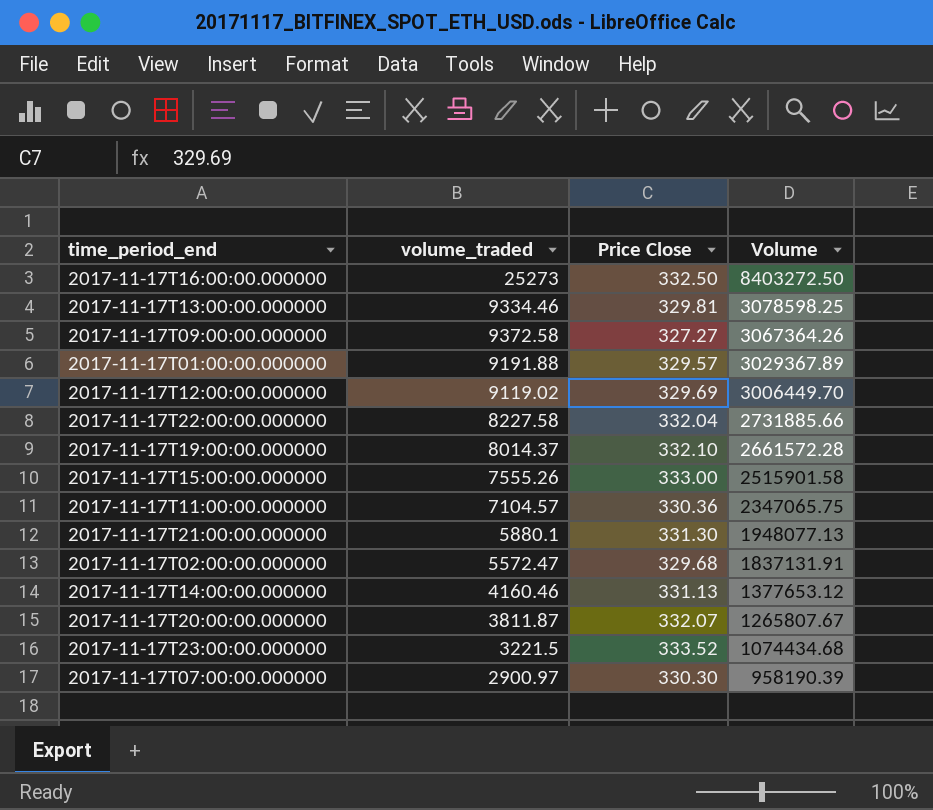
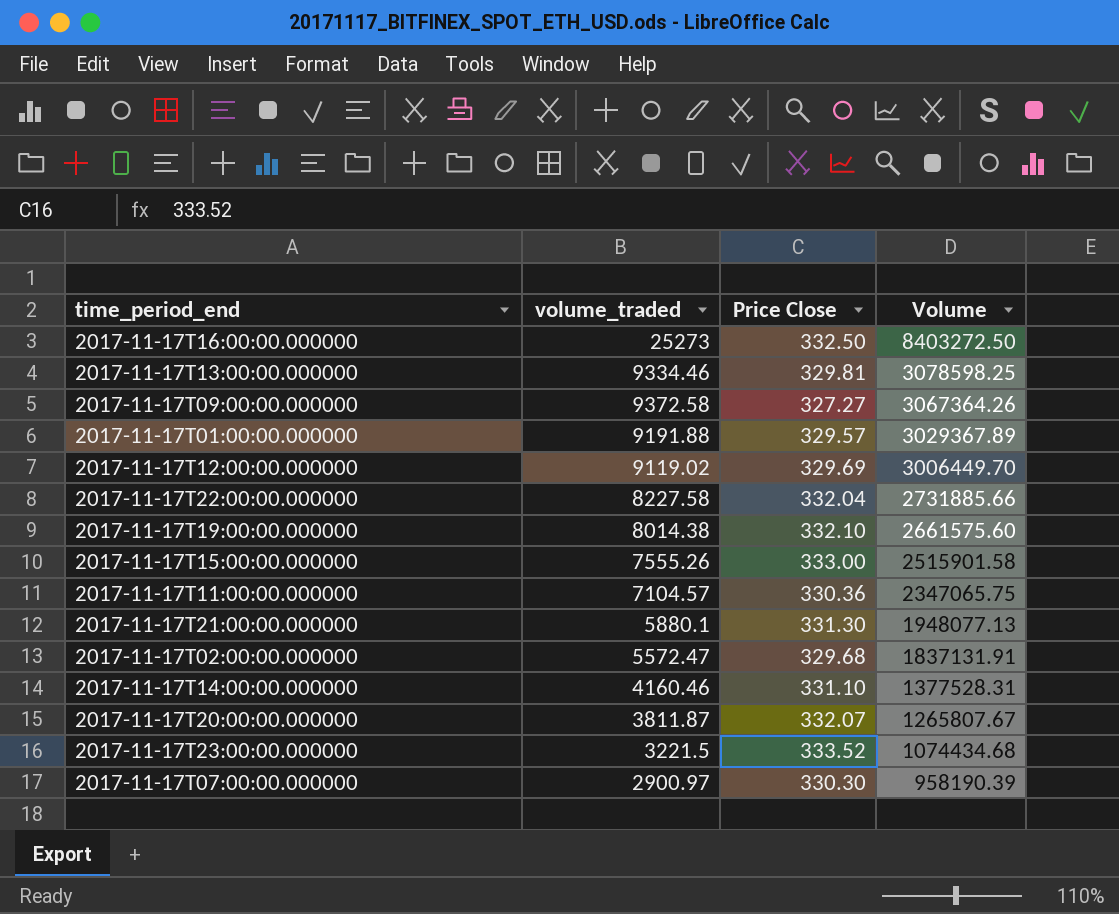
2017-11-17T19:00:00.000000 | volume_traded: 8014.37 -> 8014.38
2017-11-17T19:00:00.000000 | Volume: 2661572.28 -> 2661575.60
2017-11-17T14:00:00.000000 | Price Close: 331.13 -> 331.10
2017-11-17T14:00:00.000000 | Volume: 1377653.12 -> 1377528.31

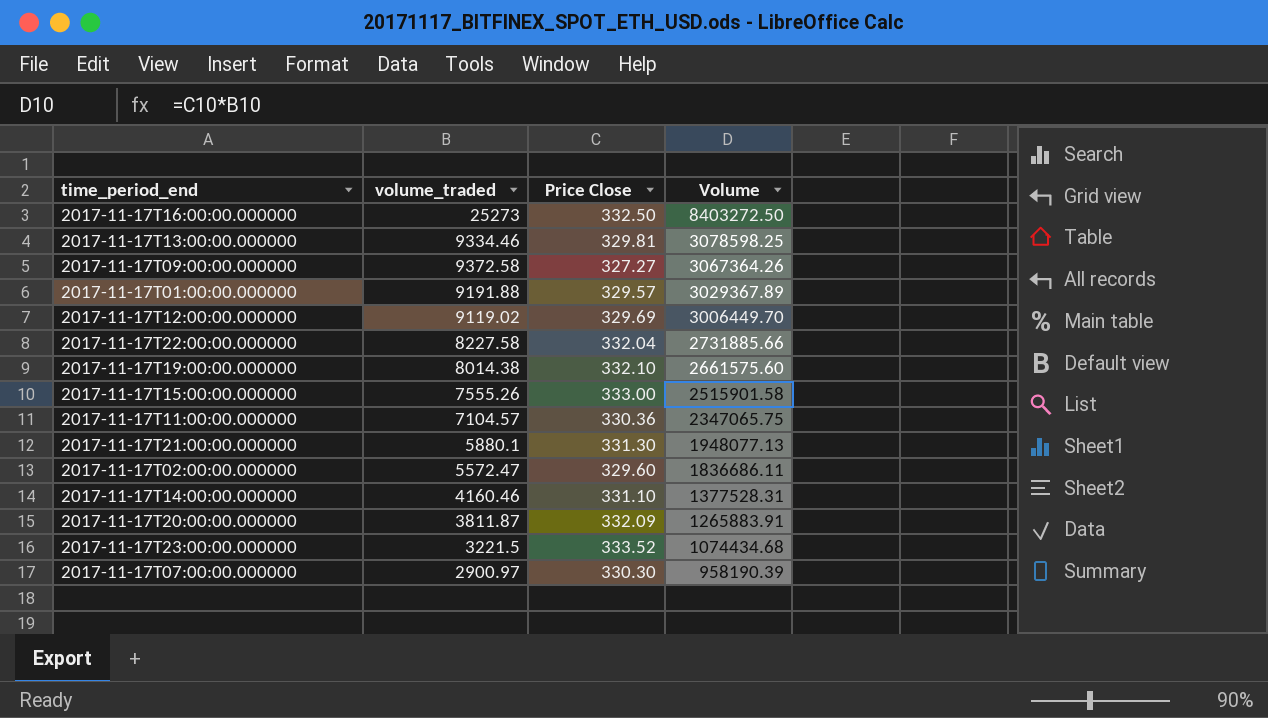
2017-11-17T02:00:00.000000 | Price Close: 329.68 -> 329.60
2017-11-17T02:00:00.000000 | Volume: 1837131.91 -> 1836686.11
2017-11-17T20:00:00.000000 | Price Close: 332.07 -> 332.09
2017-11-17T20:00:00.000000 | Volume: 1265807.67 -> 1265883.91

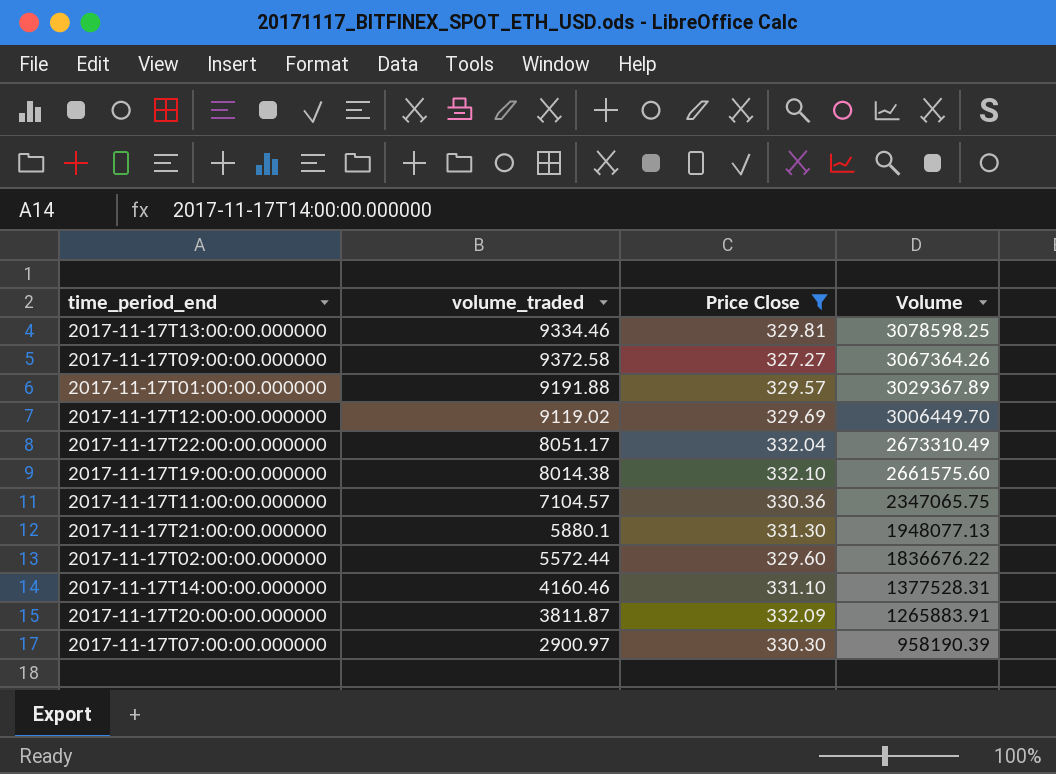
filter: none -> Price Close <= 332.10
2017-11-17T22:00:00.000000 | volume_traded: 8227.58 -> 8051.17
2017-11-17T22:00:00.000000 | Volume: 2731885.66 -> 2673310.49
2017-11-17T02:00:00.000000 | volume_traded: 5572.47 -> 5572.44
2017-11-17T02:00:00.000000 | Volume: 1836686.11 -> 1836676.22

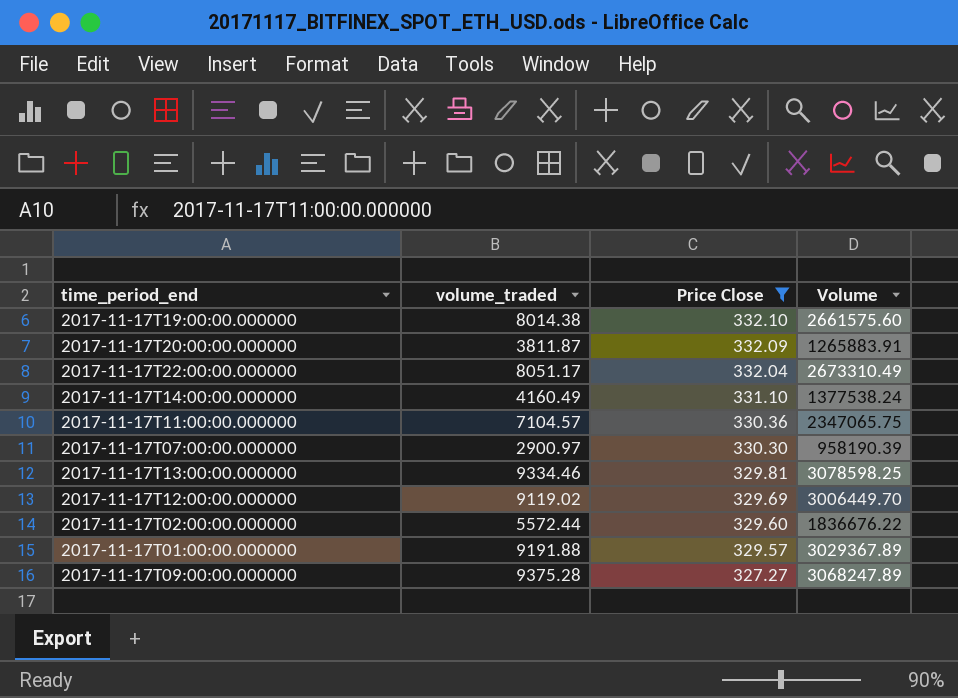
row order: Volume descending -> Price Close descending
row 2017-11-17T21:00:00.000000: 5880.1 | 331.30 | 1948077.13 -> none
2017-11-17T14:00:00.000000 | volume_traded: 4160.46 -> 4160.49
2017-11-17T14:00:00.000000 | Volume: 1377528.31 -> 1377538.24
2017-11-17T09:00:00.000000 | volume_traded: 9372.58 -> 9375.28
2017-11-17T09:00:00.000000 | Volume: 3067364.26 -> 3068247.89

